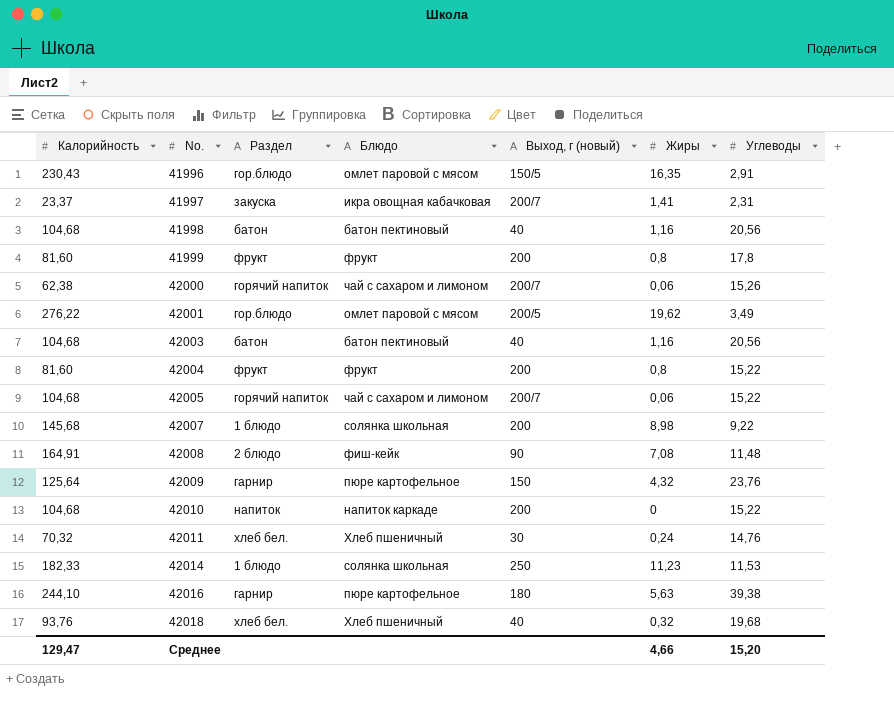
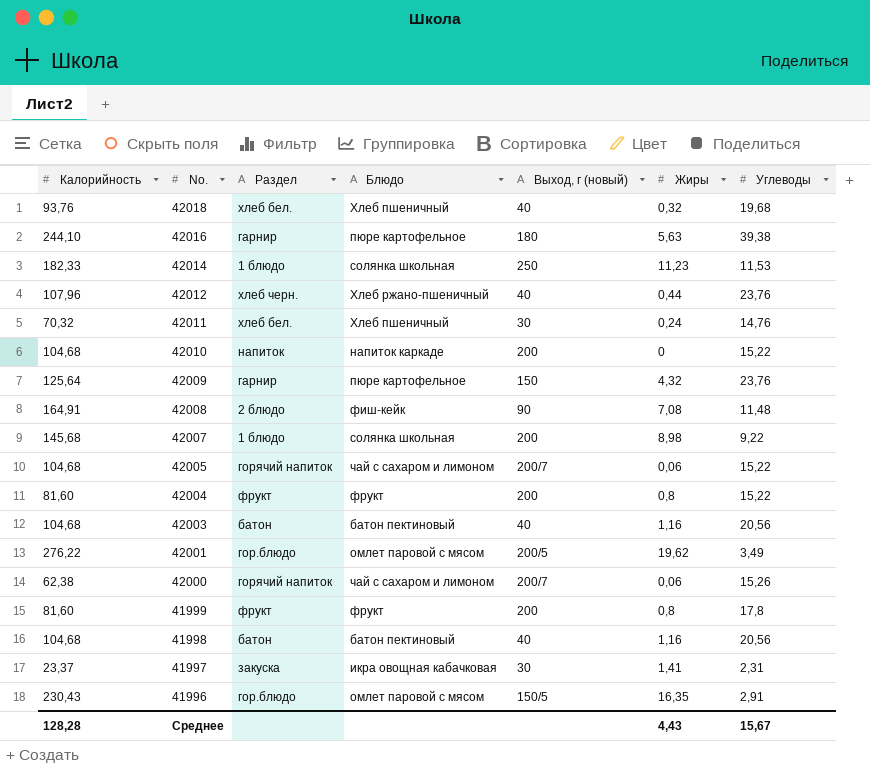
row order: No. ascending -> No. descending
row 42012: none -> 107,96 | хлеб черн. | Хлеб ржано-пшеничный | 40 | 0,44 | 23,76
41997 | Выход, г (новый): 200/7 -> 30
Среднее | Калорийность: 129,47 -> 128,28
Среднее | Жиры: 4,66 -> 4,43
Среднее | Углеводы: 15,20 -> 15,67

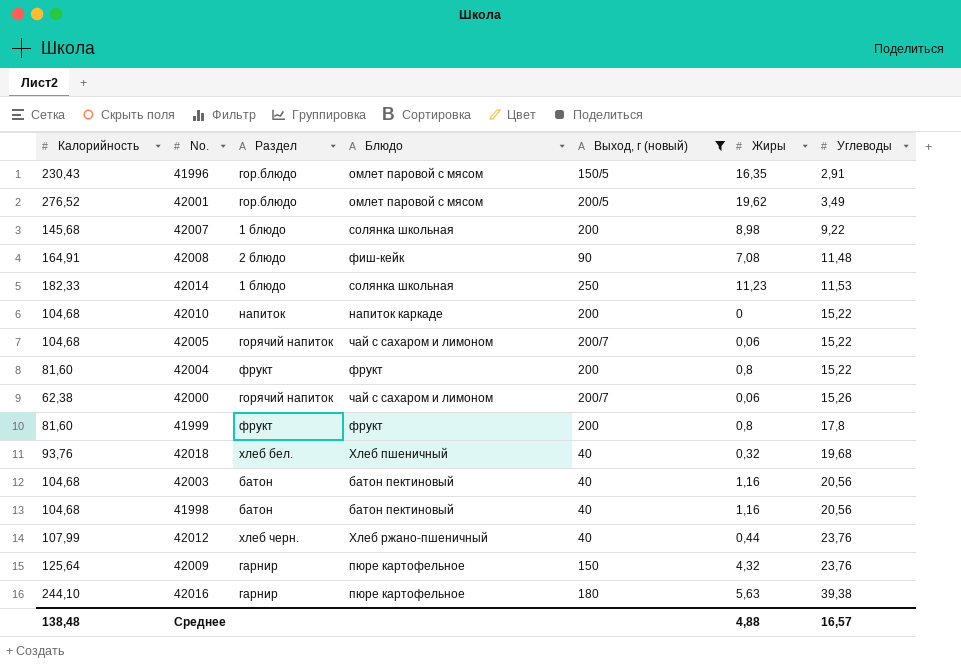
filter: none -> Выход, г (новый) != 30
row order: No. descending -> Углеводы ascending
42001 | Калорийность: 276,22 -> 276,52
42012 | Калорийность: 107,96 -> 107,99
Среднее | Калорийность: 128,28 -> 138,48
Среднее | Жиры: 4,43 -> 4,88
Среднее | Углеводы: 15,67 -> 16,57

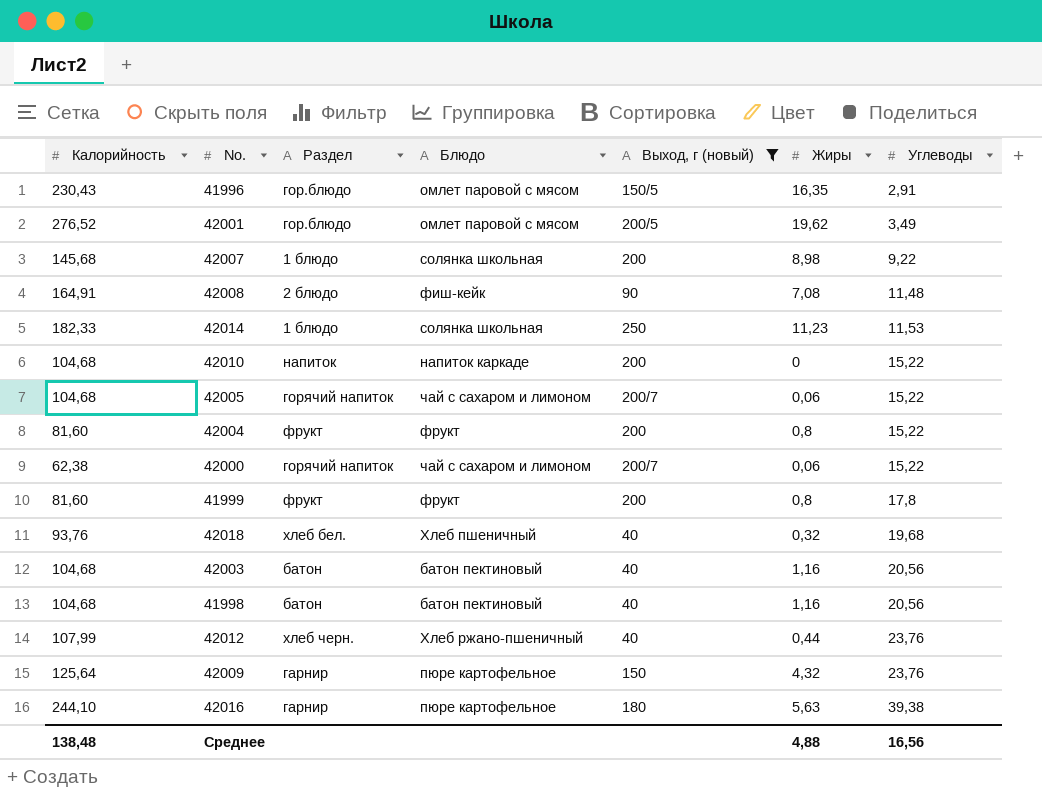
42000 | Углеводы: 15,26 -> 15,22
Среднее | Углеводы: 16,57 -> 16,56

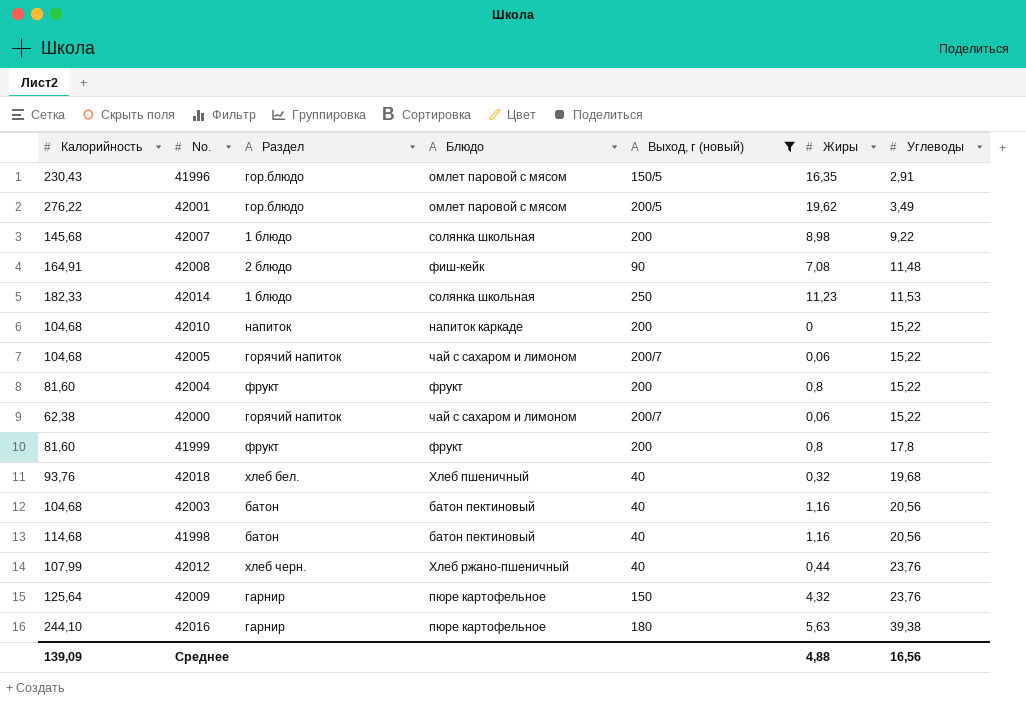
42001 | Калорийность: 276,52 -> 276,22
41998 | Калорийность: 104,68 -> 114,68
Среднее | Калорийность: 138,48 -> 139,09

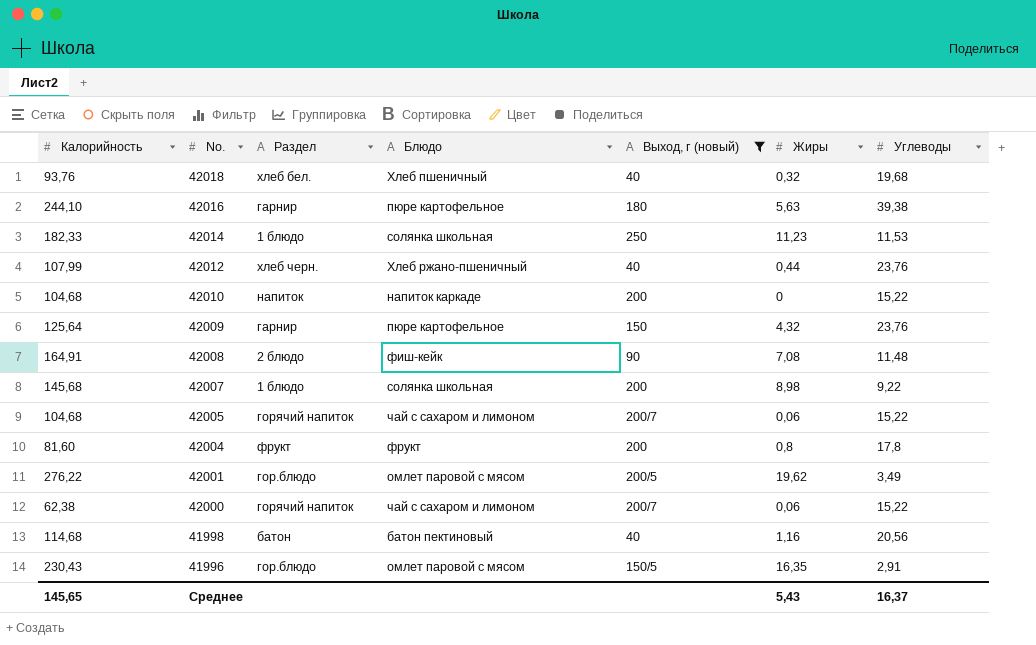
row order: Углеводы ascending -> No. descending
row 41999: 81,60 | фрукт | фрукт | 200 | 0,8 | 17,8 -> none
row 42003: 104,68 | батон | батон пектиновый | 40 | 1,16 | 20,56 -> none
42004 | Углеводы: 15,22 -> 17,8
Среднее | Калорийность: 139,09 -> 145,65
Среднее | Жиры: 4,88 -> 5,43
Среднее | Углеводы: 16,56 -> 16,37

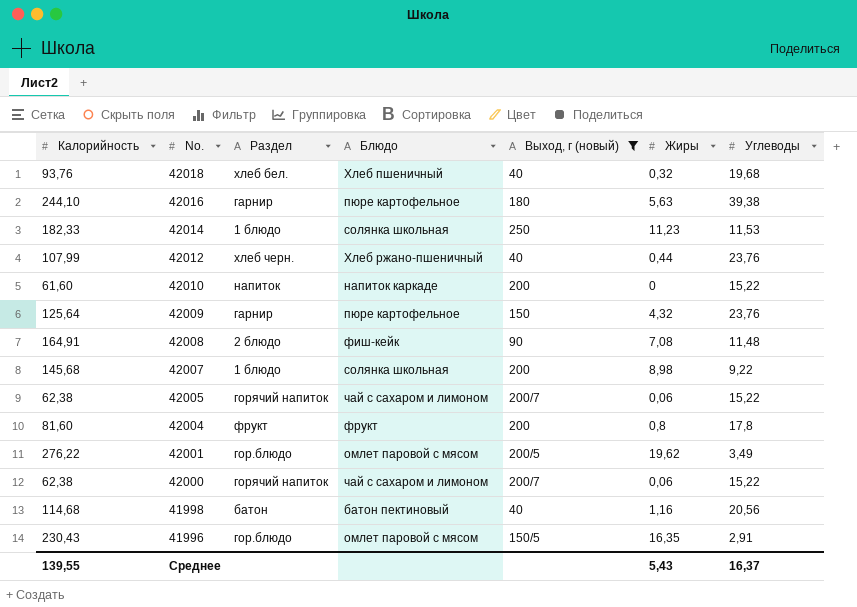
42010 | Калорийность: 104,68 -> 61,60
42005 | Калорийность: 104,68 -> 62,38
Среднее | Калорийность: 145,65 -> 139,55

